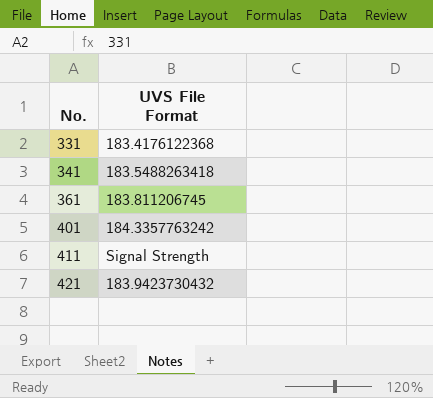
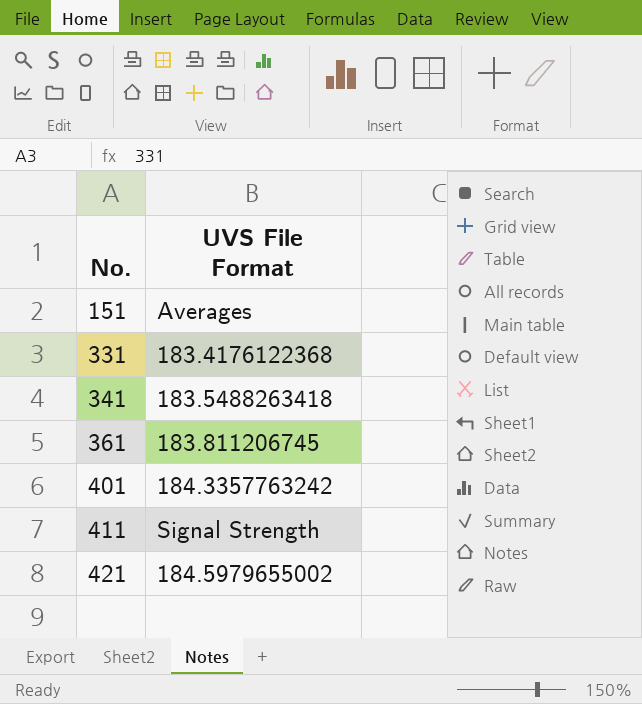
row 151: none -> Averages
421 | UVS File Format: 183.9423730432 -> 184.5979655002

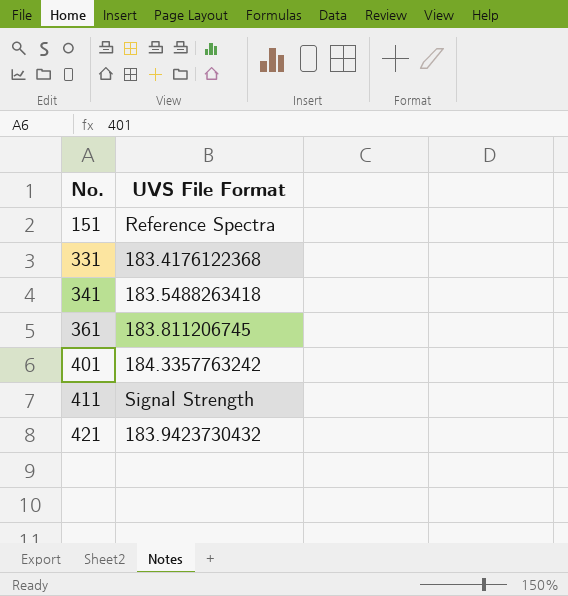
151 | UVS File Format: Averages -> Reference Spectra
421 | UVS File Format: 184.5979655002 -> 183.9423730432

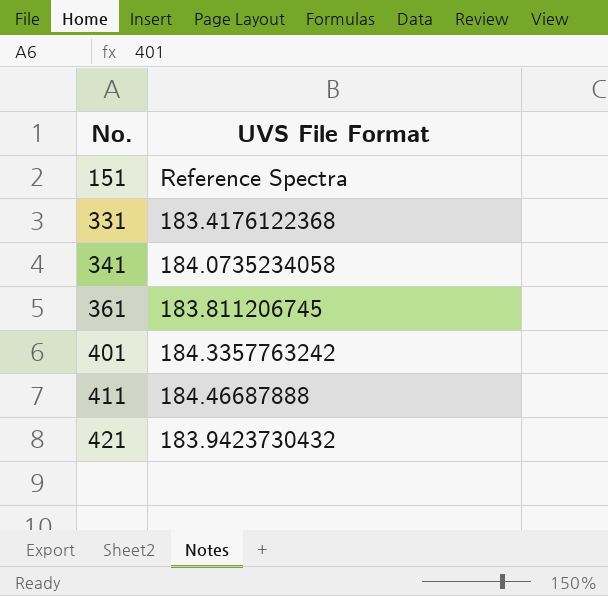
341 | UVS File Format: 183.5488263418 -> 184.0735234058
411 | UVS File Format: Signal Strength -> 184.46687888

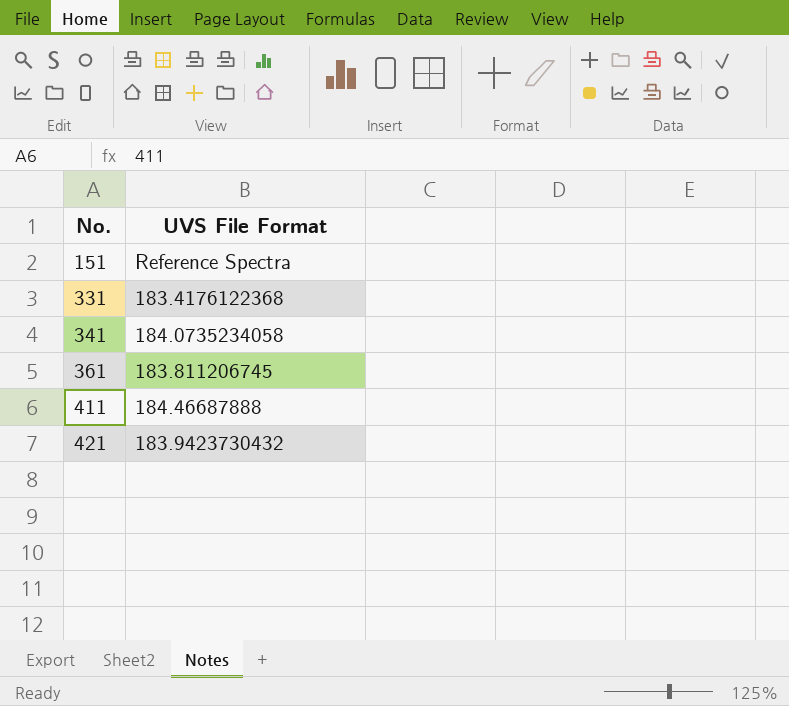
row 401: 184.3357763242 -> none

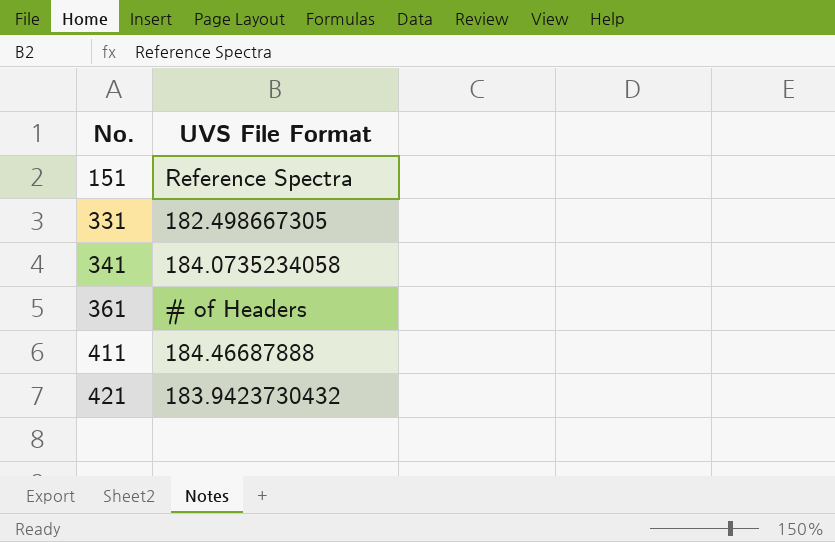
331 | UVS File Format: 183.4176122368 -> 182.498667305
361 | UVS File Format: 183.811206745 -> # of Headers

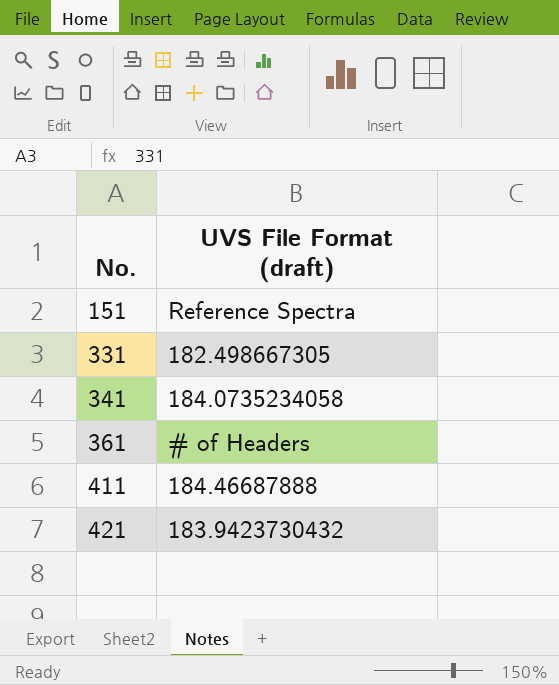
column name: UVS File Format -> UVS File Format (draft)

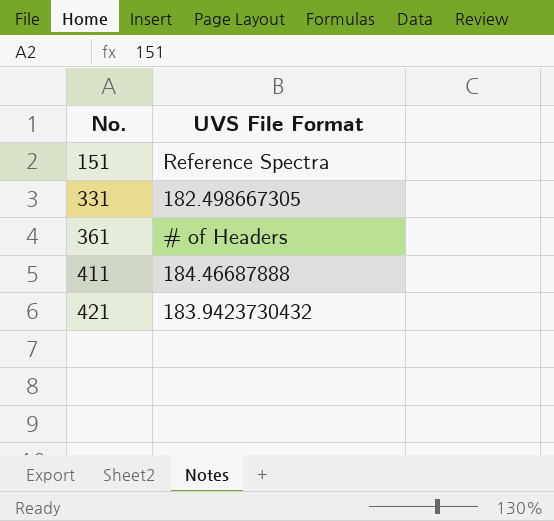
column name: UVS File Format (draft) -> UVS File Format
row 341: 184.0735234058 -> none

